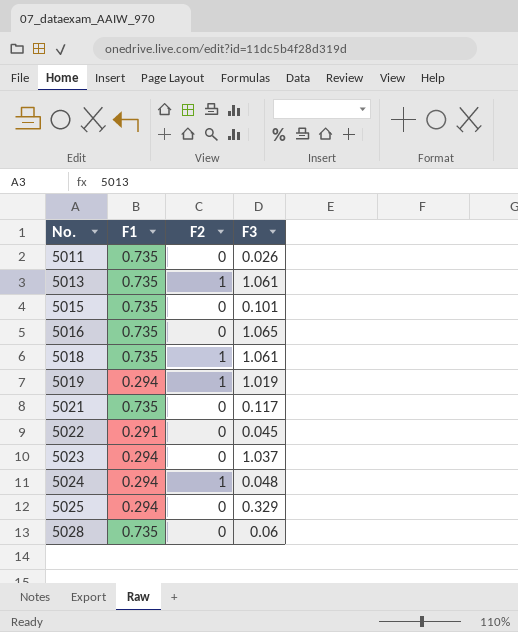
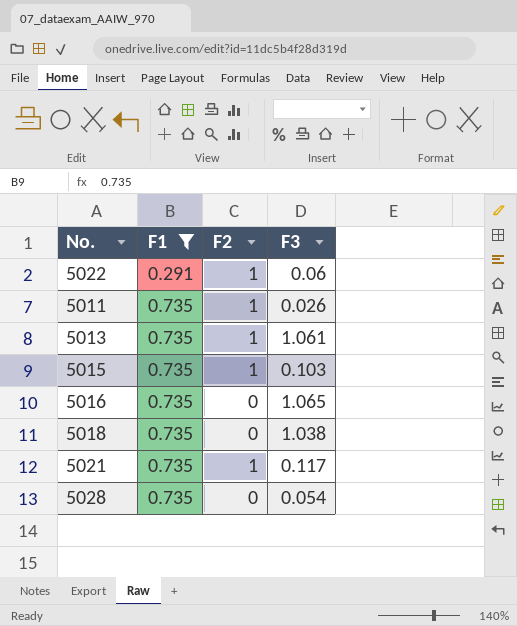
filter: none -> F1 != 0.294
row order: No. ascending -> F1 ascending
5022 | F2: 0 -> 1
5022 | F3: 0.045 -> 0.06
5011 | F2: 0 -> 1
5015 | F2: 0 -> 1
5015 | F3: 0.101 -> 0.103
5018 | F2: 1 -> 0
5018 | F3: 1.061 -> 1.038
5021 | F2: 0 -> 1
5028 | F3: 0.06 -> 0.054

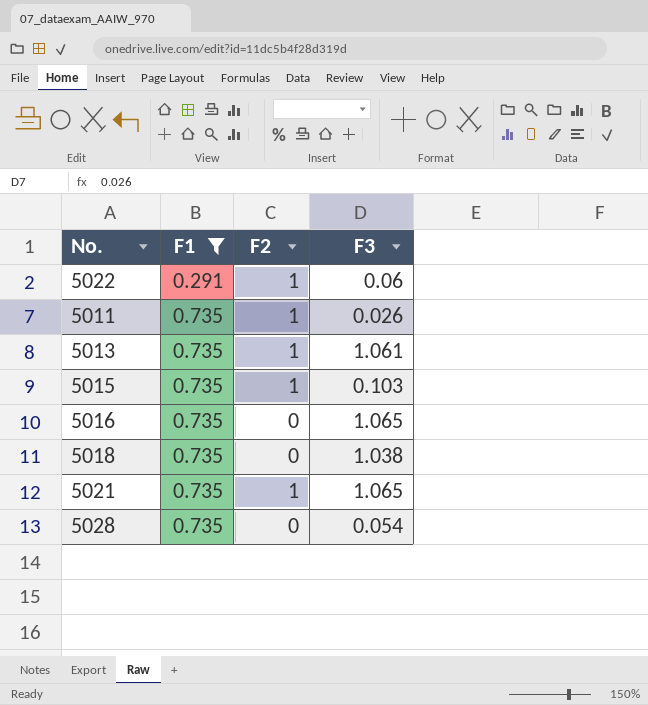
5021 | F3: 0.117 -> 1.065

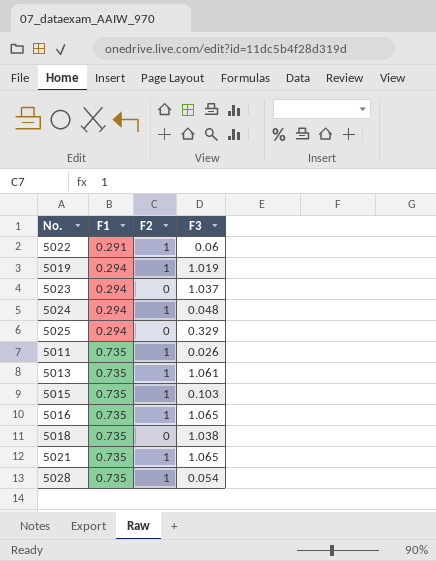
filter: F1 != 0.294 -> none
5016 | F2: 0 -> 1
5028 | F2: 0 -> 1

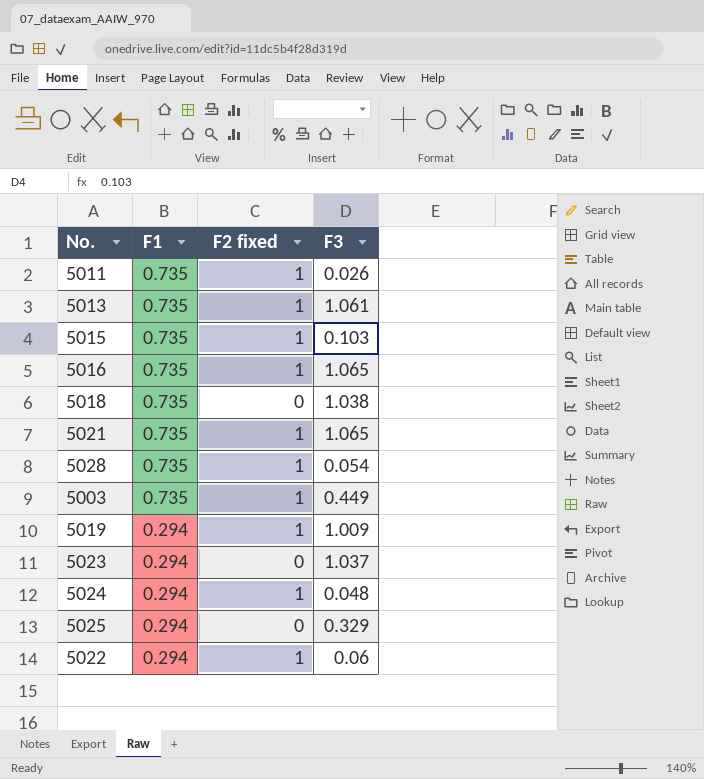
row order: F1 ascending -> F1 descending
column name: F2 -> F2 fixed
row 5003: none -> 0.735 | 1 | 0.449
5019 | F3: 1.019 -> 1.009
5022 | F1: 0.291 -> 0.294

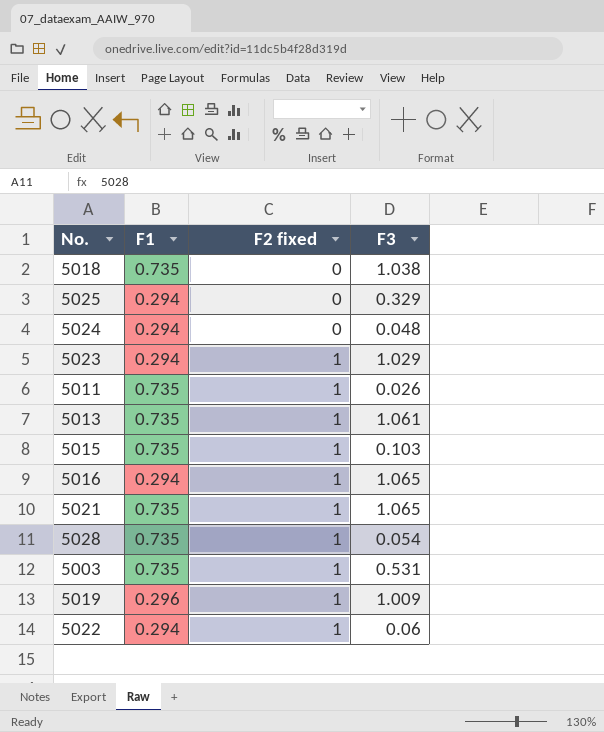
row order: F1 descending -> F2 fixed ascending
5024 | F2 fixed: 1 -> 0
5023 | F2 fixed: 0 -> 1
5023 | F3: 1.037 -> 1.029
5016 | F1: 0.735 -> 0.294
5003 | F3: 0.449 -> 0.531
5019 | F1: 0.294 -> 0.296

